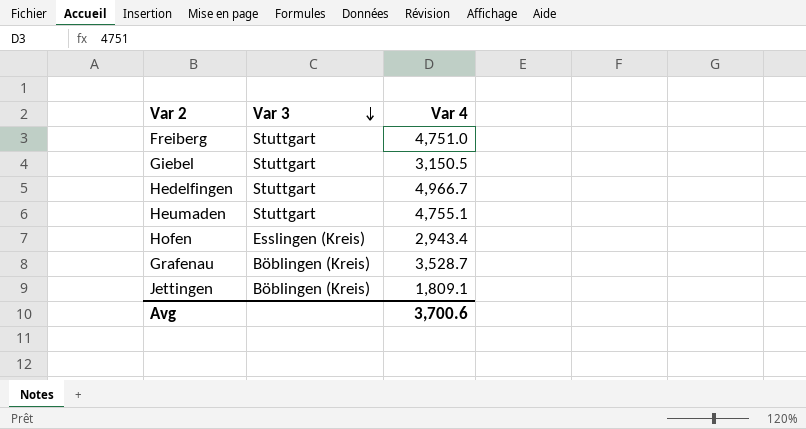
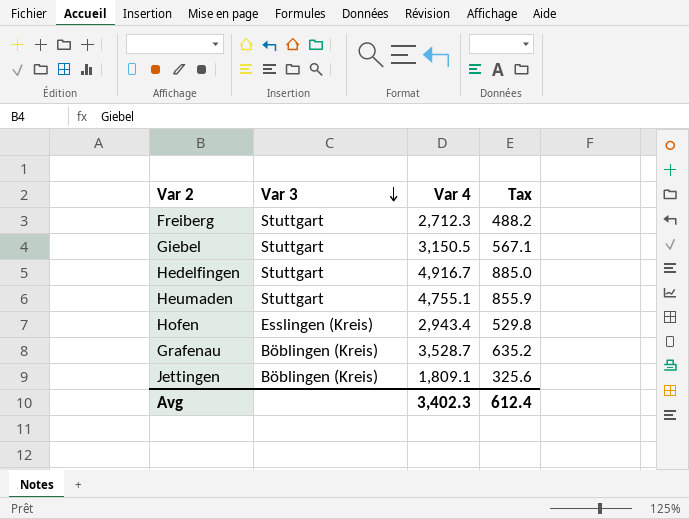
column Tax | formula: none -> [Var 4] * 0.18
Freiberg | Var 4: 4,751.0 -> 2,712.3
Hedelfingen | Var 4: 4,966.7 -> 4,916.7
Avg | Var 4: 3,700.6 -> 3,402.3

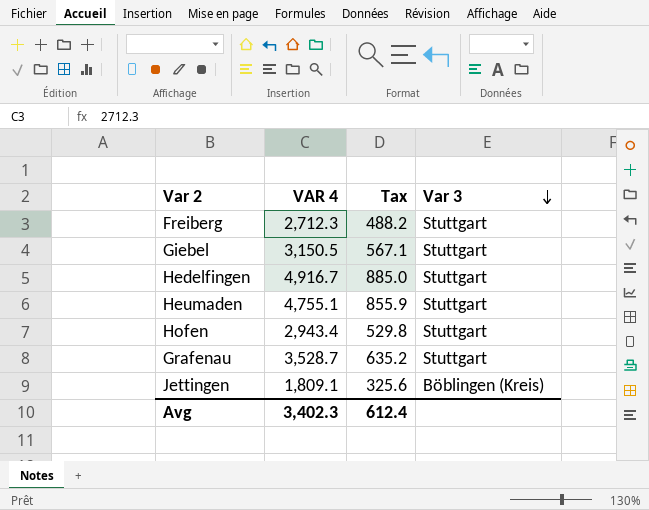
column name: Var 4 -> VAR 4
column Var 3 | position: 2 -> 4
Hofen | Var 3: Esslingen (Kreis) -> Stuttgart
Grafenau | Var 3: Böblingen (Kreis) -> Stuttgart

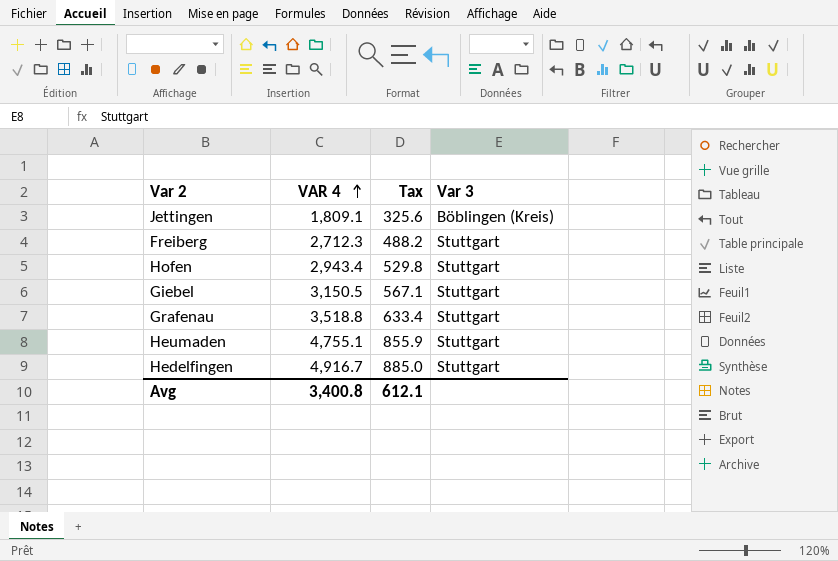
row order: Var 3 descending -> VAR 4 ascending
Grafenau | VAR 4: 3,528.7 -> 3,518.8
Grafenau | Tax: 635.2 -> 633.4
Avg | VAR 4: 3,402.3 -> 3,400.8
Avg | Tax: 612.4 -> 612.1

